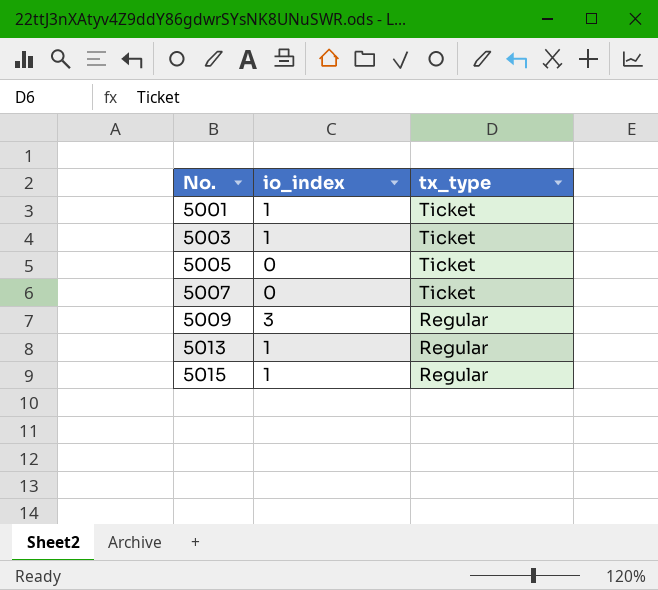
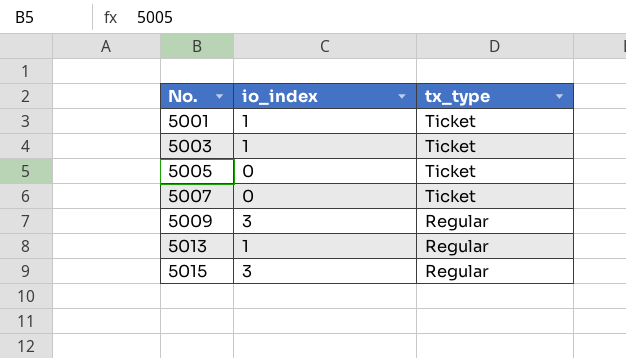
5015 | io_index: 1 -> 3

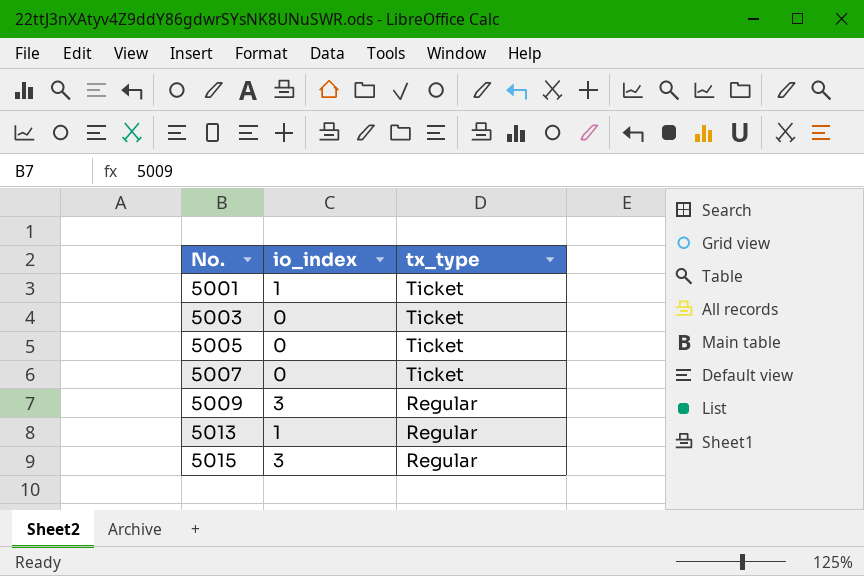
5003 | io_index: 1 -> 0

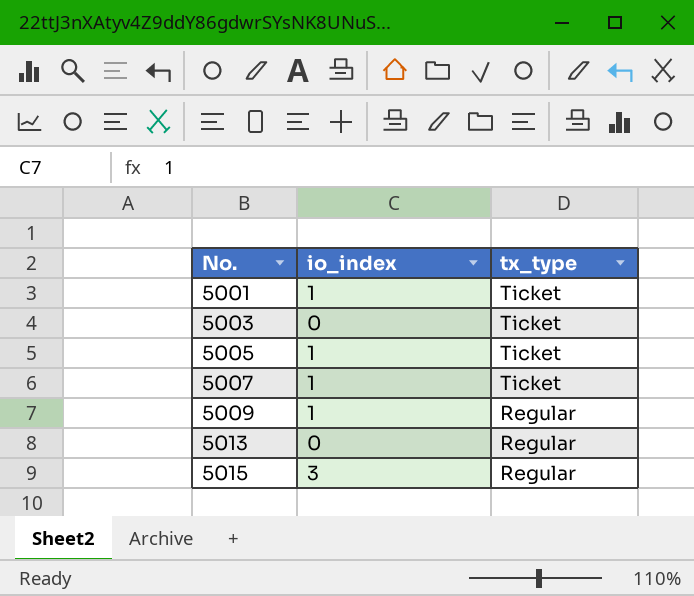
5005 | io_index: 0 -> 1
5007 | io_index: 0 -> 1
5009 | io_index: 3 -> 1
5013 | io_index: 1 -> 0

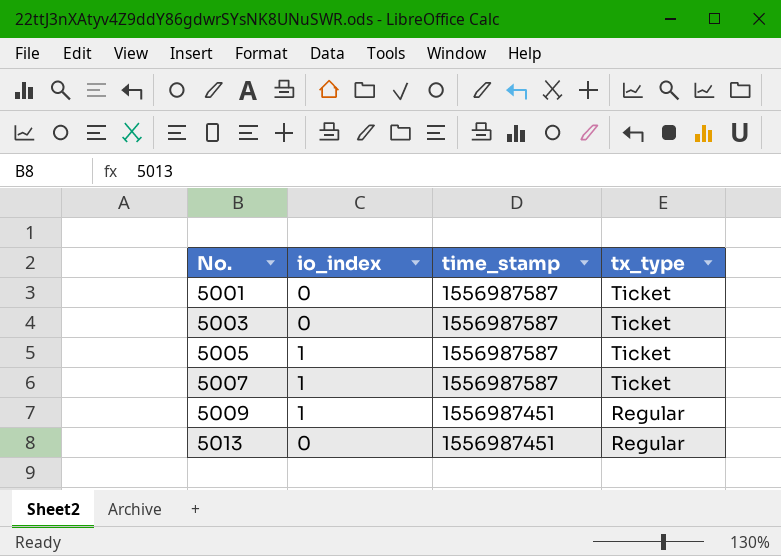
column time_stamp | position: none -> 3
row 5015: 3 | Regular -> none
5001 | io_index: 1 -> 0

